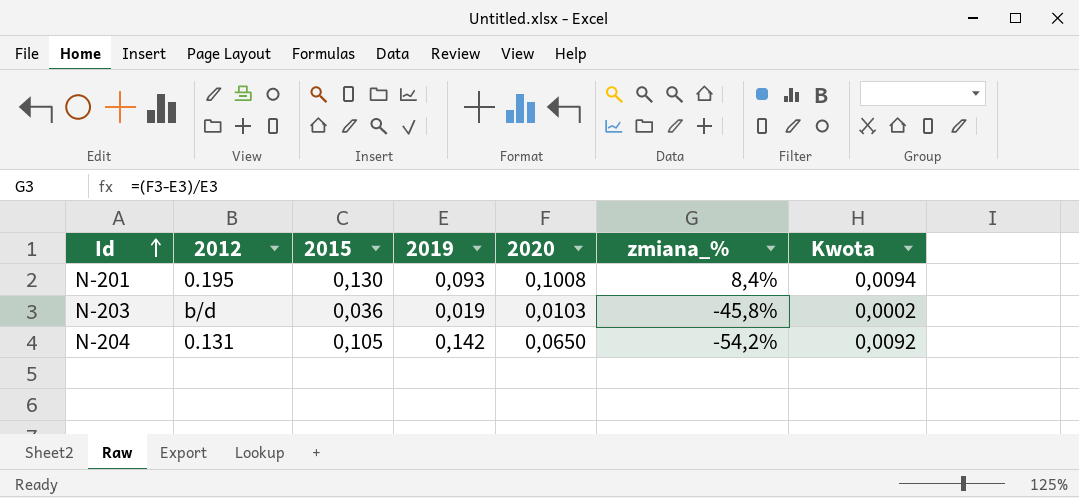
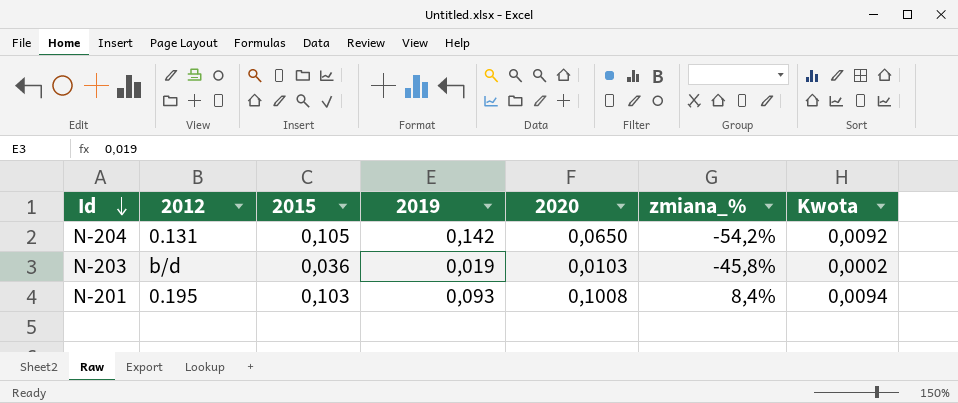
row order: Id ascending -> Id descending
N-201 | 2015: 0,130 -> 0,103

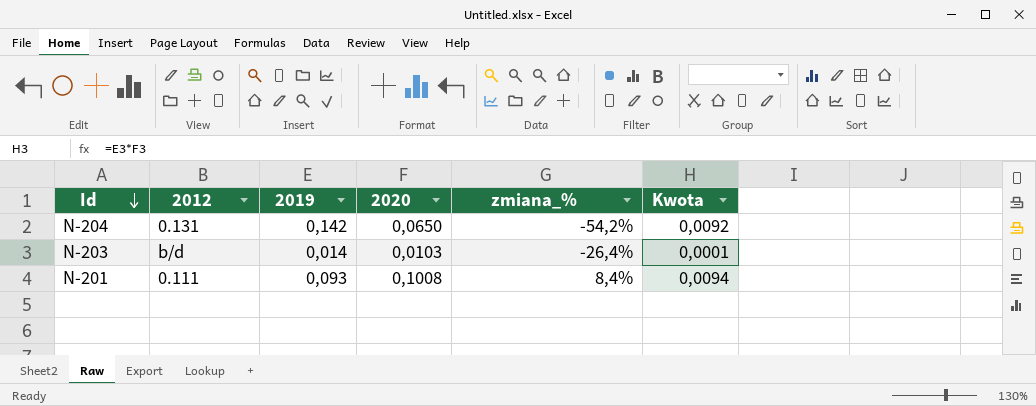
column 2015 | position: 3 -> none
N-203 | 2019: 0,019 -> 0,014
N-203 | zmiana_%: -45,8% -> -26,4%
N-203 | Kwota: 0,0002 -> 0,0001
N-201 | 2012: 0.195 -> 0.111

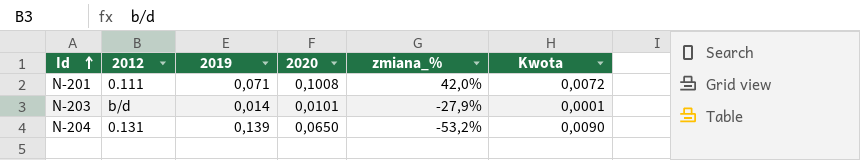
row order: Id descending -> Id ascending
N-201 | 2019: 0,093 -> 0,071
N-201 | zmiana_%: 8,4% -> 42,0%
N-201 | Kwota: 0,0094 -> 0,0072
N-203 | 2020: 0,0103 -> 0,0101
N-203 | zmiana_%: -26,4% -> -27,9%
N-204 | 2019: 0,142 -> 0,139
N-204 | zmiana_%: -54,2% -> -53,2%
N-204 | Kwota: 0,0092 -> 0,0090

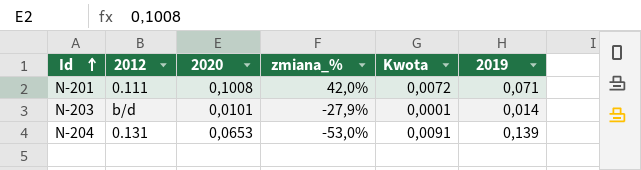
column 2019 | position: 3 -> 6
N-204 | 2020: 0,0650 -> 0,0653
N-204 | zmiana_%: -53,2% -> -53,0%
N-204 | Kwota: 0,0090 -> 0,0091

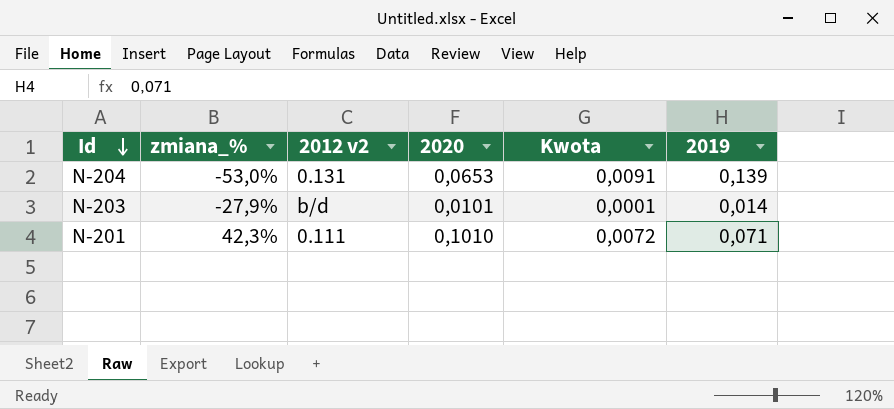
row order: Id ascending -> Id descending
column zmiana_% | position: 4 -> 2
column name: 2012 -> 2012 v2
N-201 | zmiana_%: 42,0% -> 42,3%
N-201 | 2020: 0,1008 -> 0,1010

